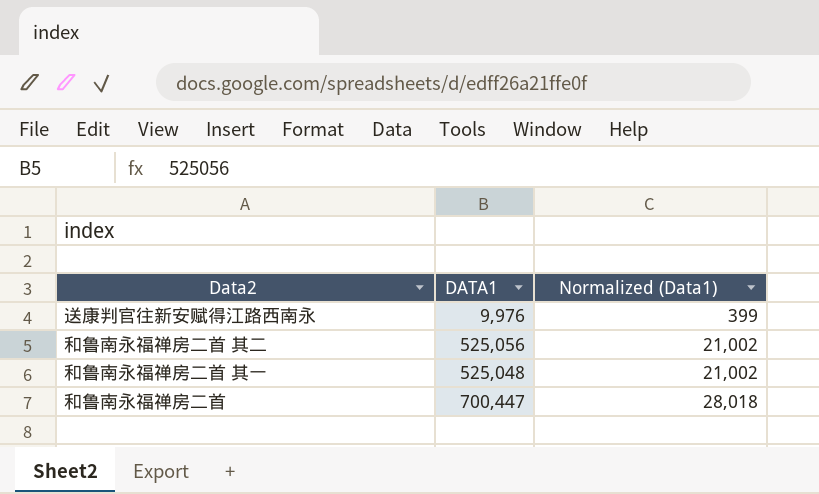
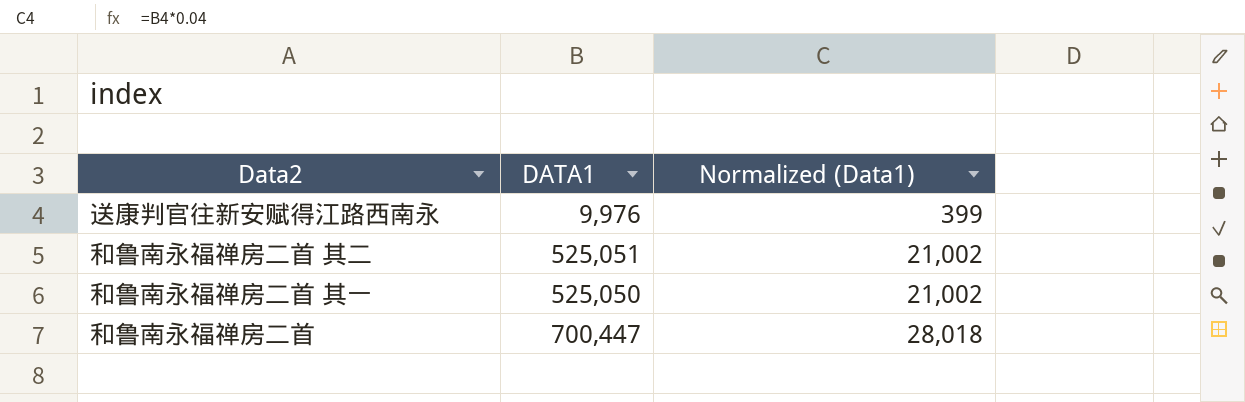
和鲁南永福禅房二首 其二 | DATA1: 525,056 -> 525,051
和鲁南永福禅房二首 其一 | DATA1: 525,048 -> 525,050

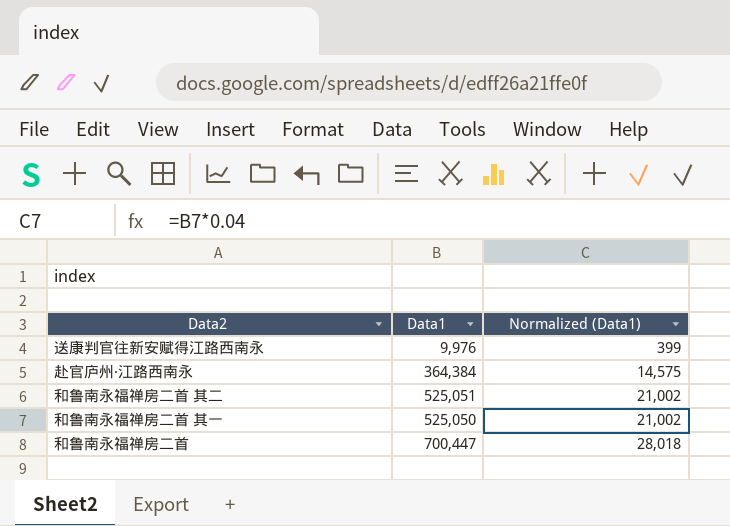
column name: DATA1 -> Data1
row 赴官庐州·江路西南永: none -> 364,384 | 14,575

